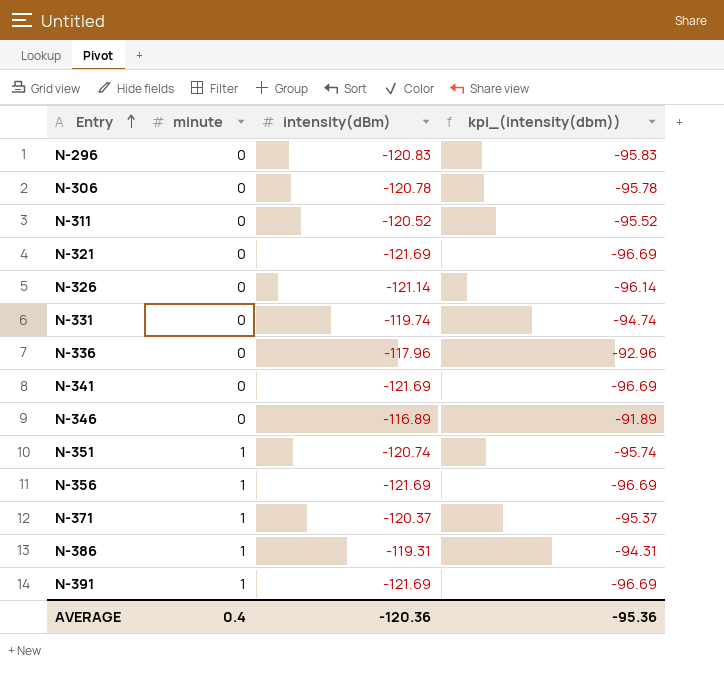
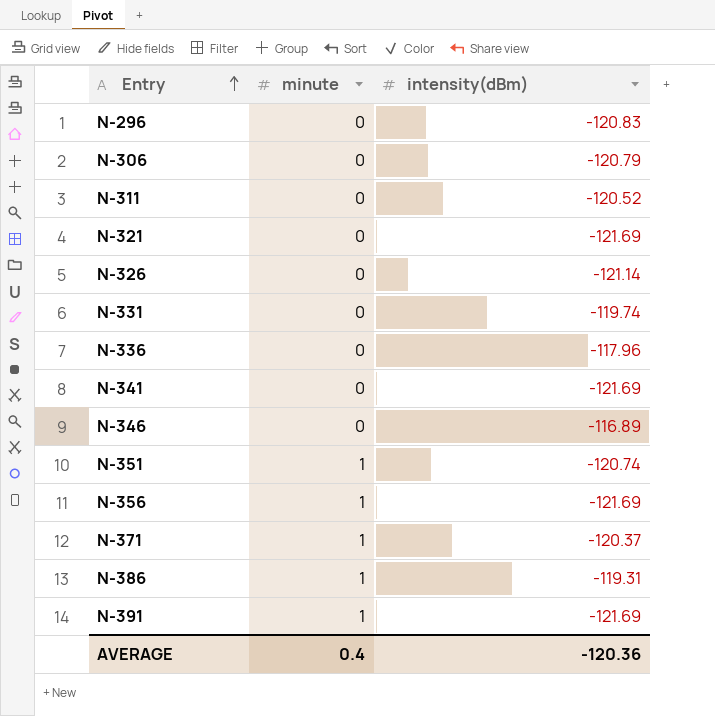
column kpi_(intensity(dbm)) | formula: [intensity(dBm)] + 25 -> none
N-306 | intensity(dBm): -120.78 -> -120.79

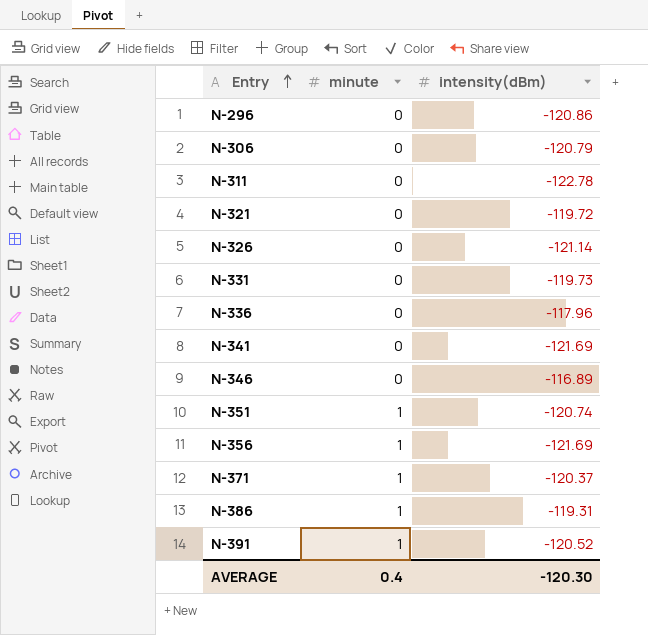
N-296 | intensity(dBm): -120.83 -> -120.86
N-311 | intensity(dBm): -120.52 -> -122.78
N-321 | intensity(dBm): -121.69 -> -119.72
N-331 | intensity(dBm): -119.74 -> -119.73
N-391 | intensity(dBm): -121.69 -> -120.52
AVERAGE | intensity(dBm): -120.36 -> -120.30

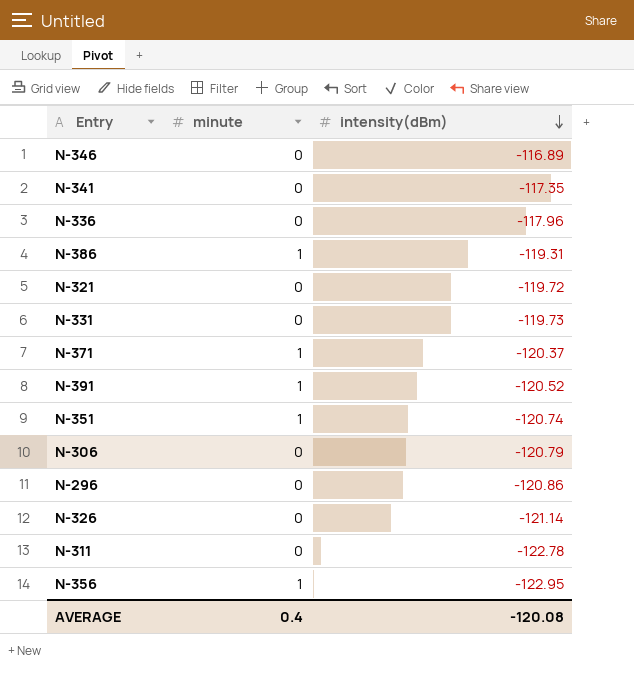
row order: Entry ascending -> intensity(dBm) descending
N-341 | intensity(dBm): -121.69 -> -117.35
N-356 | intensity(dBm): -121.69 -> -122.95
AVERAGE | intensity(dBm): -120.30 -> -120.08

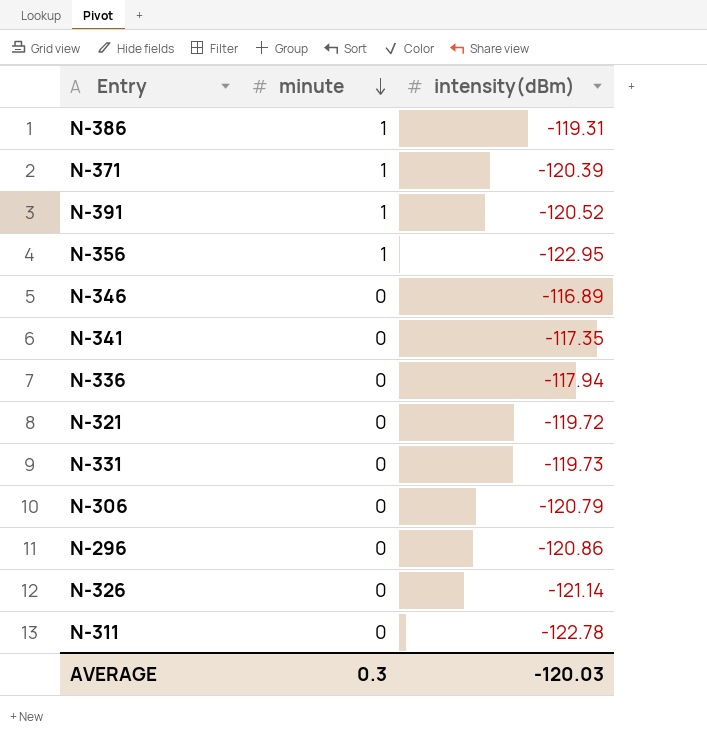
row order: intensity(dBm) descending -> minute descending
row N-351: 1 | -120.74 -> none
N-371 | intensity(dBm): -120.37 -> -120.39
N-336 | intensity(dBm): -117.96 -> -117.94
AVERAGE | minute: 0.4 -> 0.3
AVERAGE | intensity(dBm): -120.08 -> -120.03

